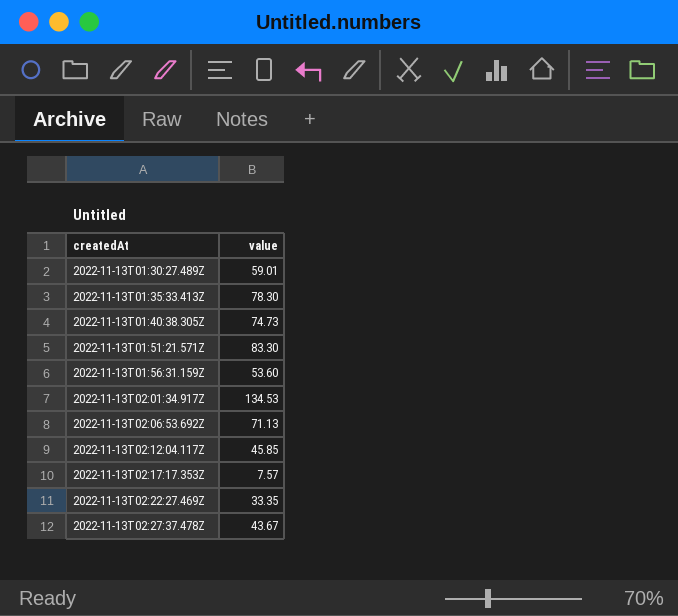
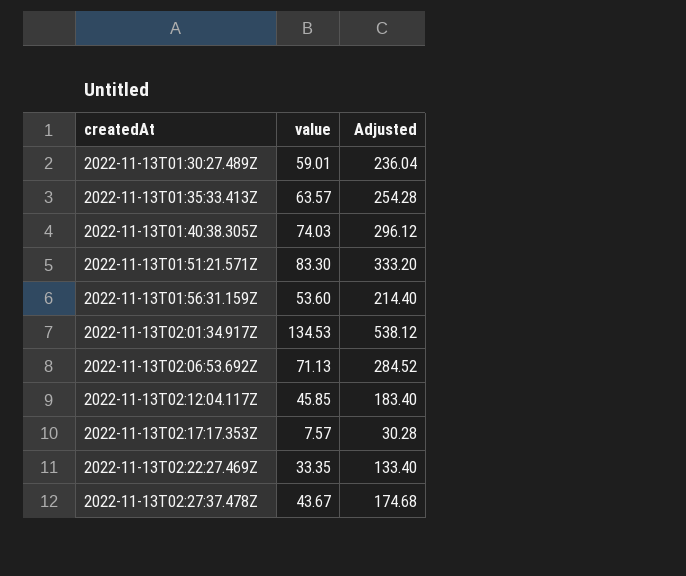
column Adjusted | formula: none -> [value] * 4
2022-11-13T01:35:33.413Z | value: 78.30 -> 63.57
2022-11-13T01:40:38.305Z | value: 74.73 -> 74.03

